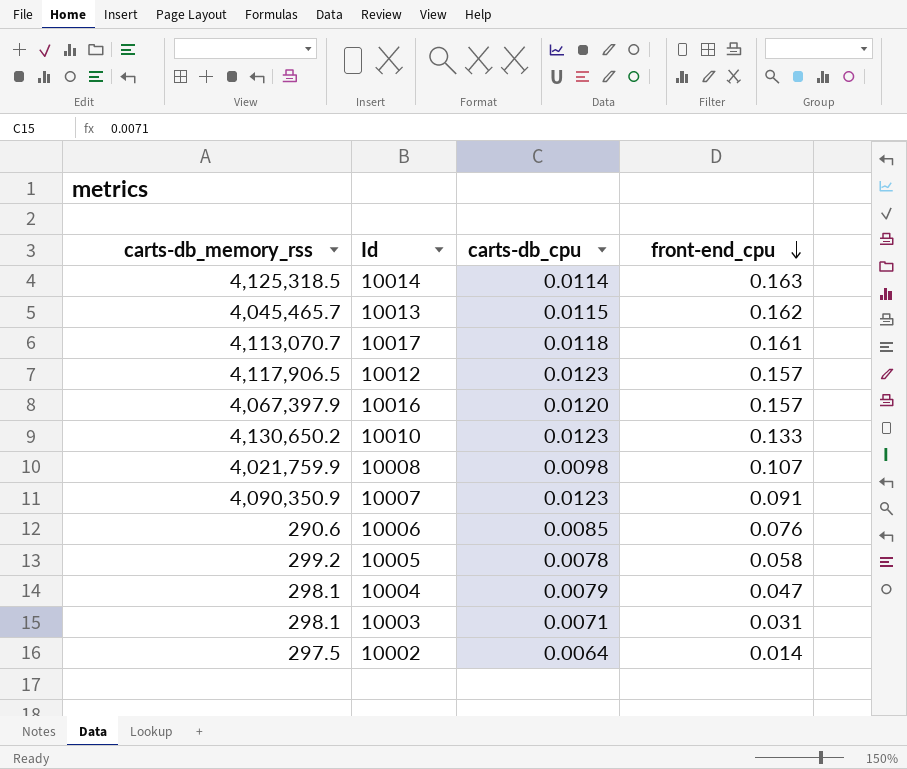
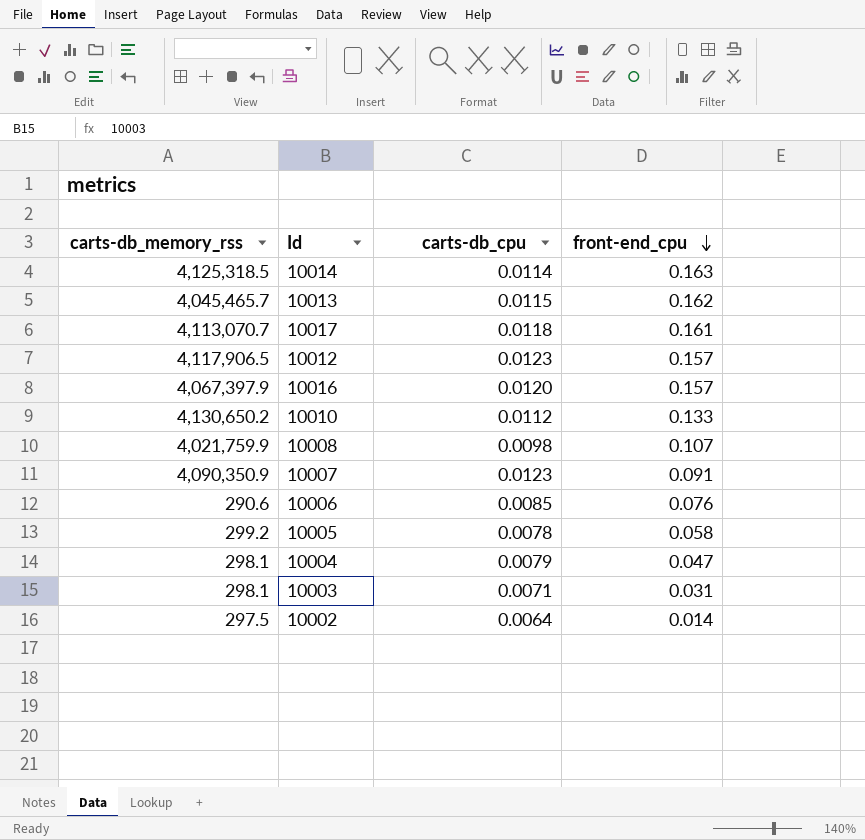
10010 | carts-db_cpu: 0.0123 -> 0.0112

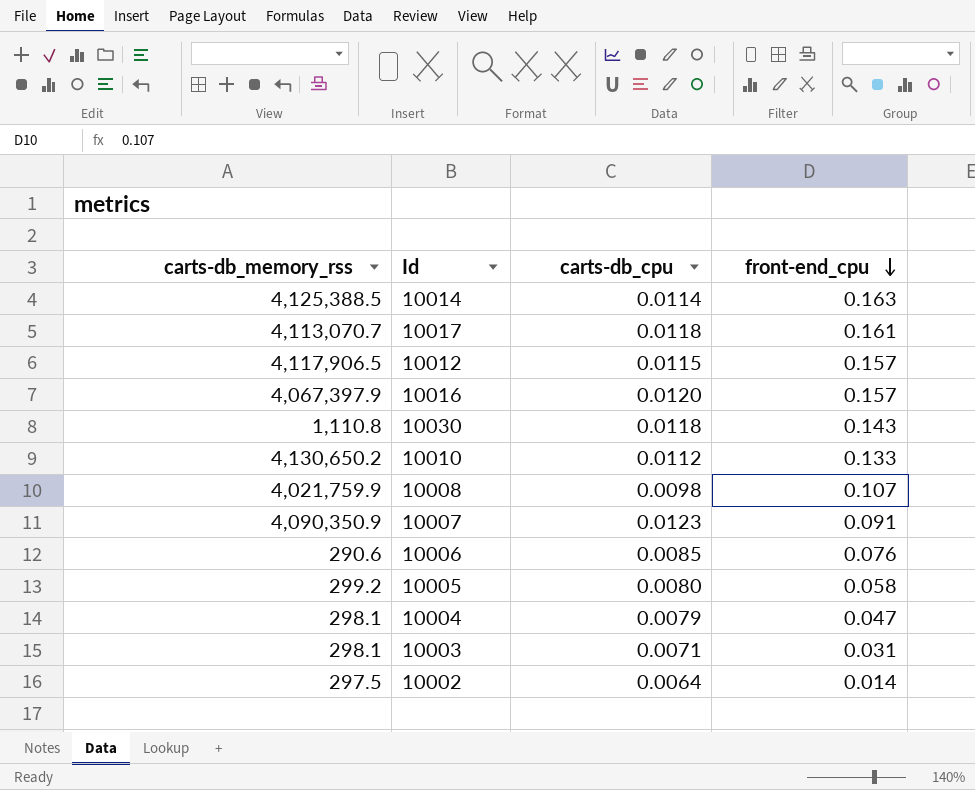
row 10013: 4,045,465.7 | 0.0115 | 0.162 -> none
10014 | carts-db_memory_rss: 4,125,318.5 -> 4,125,388.5
10012 | carts-db_cpu: 0.0123 -> 0.0115
row 10030: none -> 1,110.8 | 0.0118 | 0.143
10005 | carts-db_cpu: 0.0078 -> 0.0080

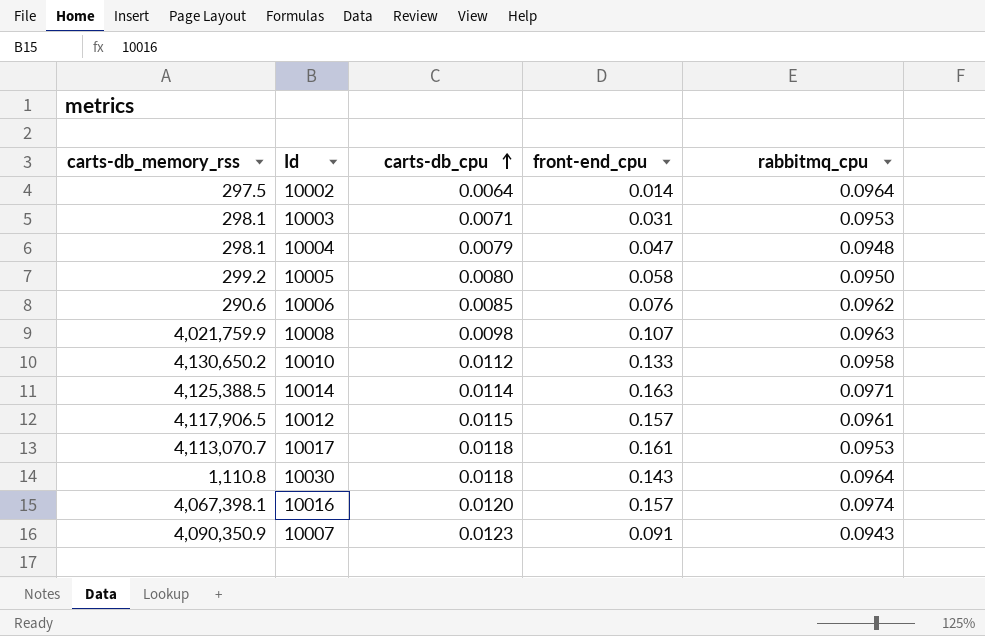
row order: front-end_cpu descending -> carts-db_cpu ascending
column rabbitmq_cpu | position: none -> 5
10016 | carts-db_memory_rss: 4,067,397.9 -> 4,067,398.1

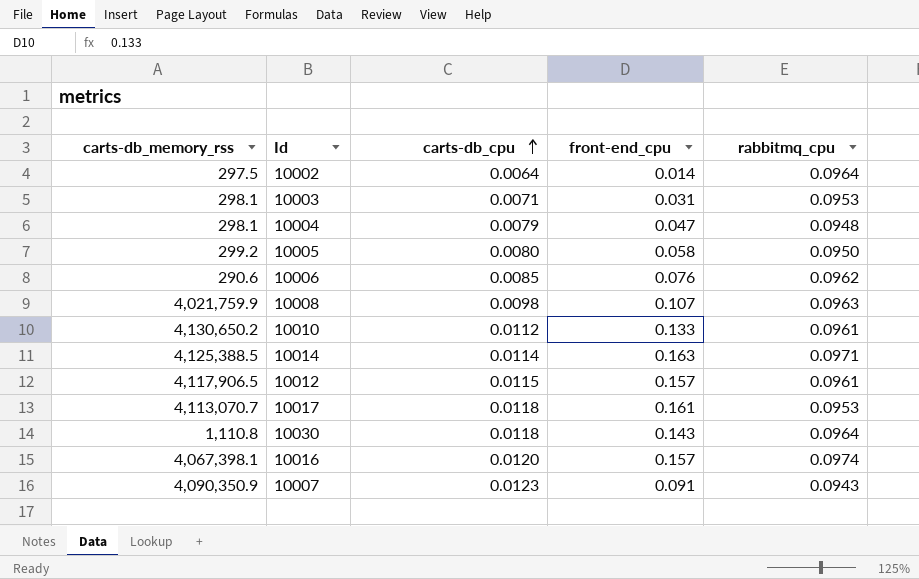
10010 | rabbitmq_cpu: 0.0958 -> 0.0961

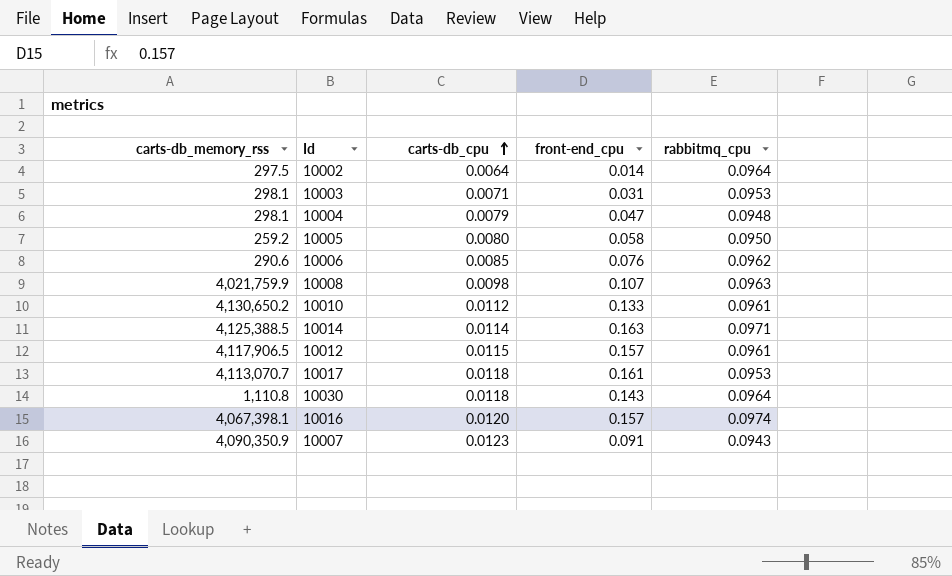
10005 | carts-db_memory_rss: 299.2 -> 259.2

